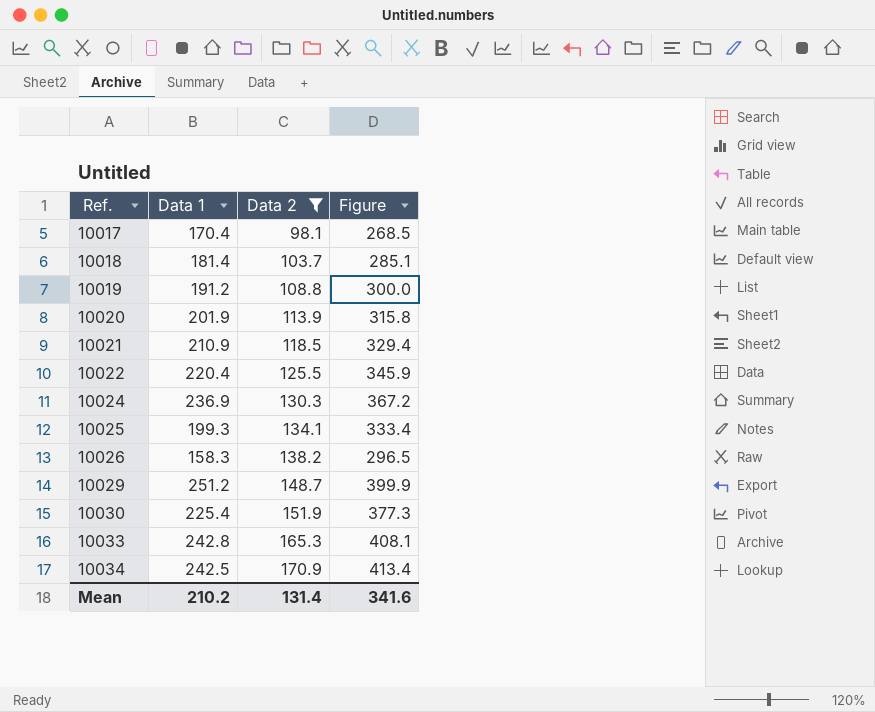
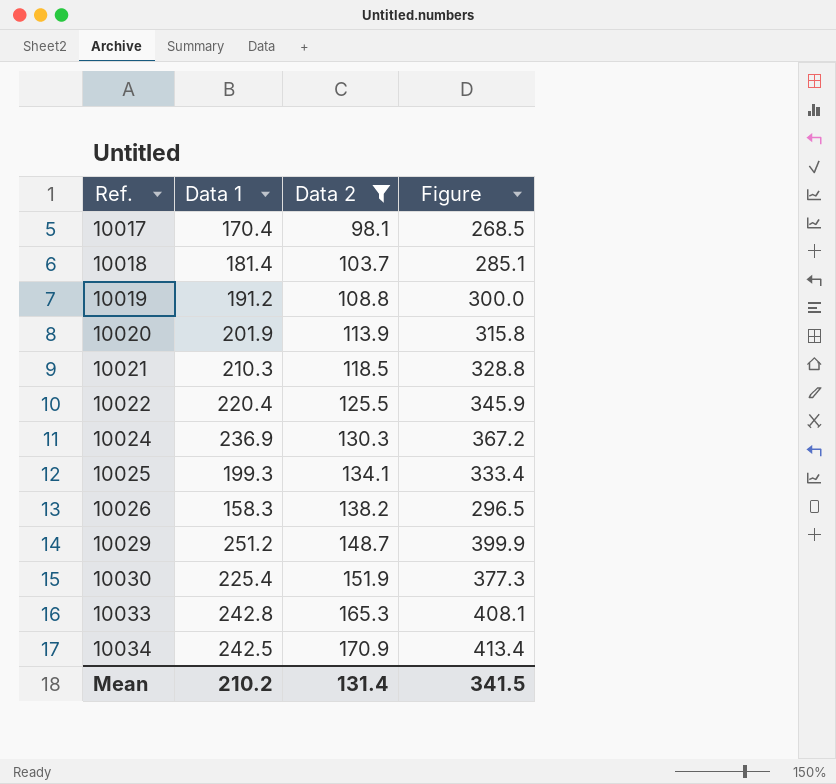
10021 | Data 1: 210.9 -> 210.3
10021 | Figure: 329.4 -> 328.8
Mean | Figure: 341.6 -> 341.5

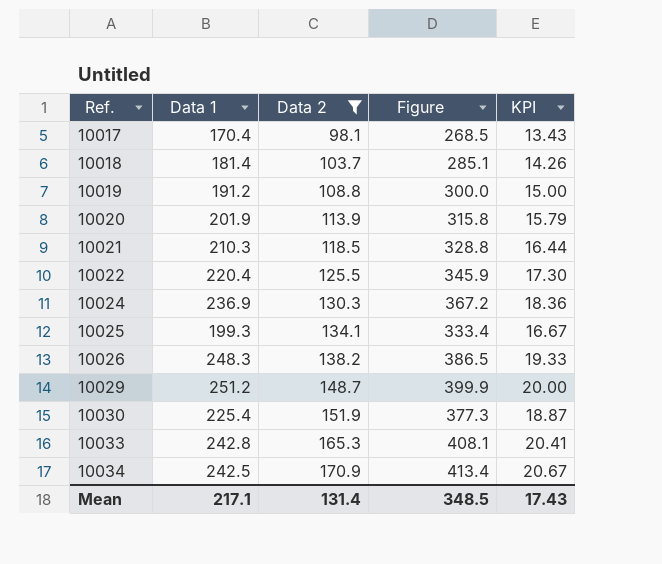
column KPI | formula: none -> [Figure] * 0.05
10026 | Data 1: 158.3 -> 248.3
10026 | Figure: 296.5 -> 386.5
Mean | Data 1: 210.2 -> 217.1
Mean | Figure: 341.5 -> 348.5

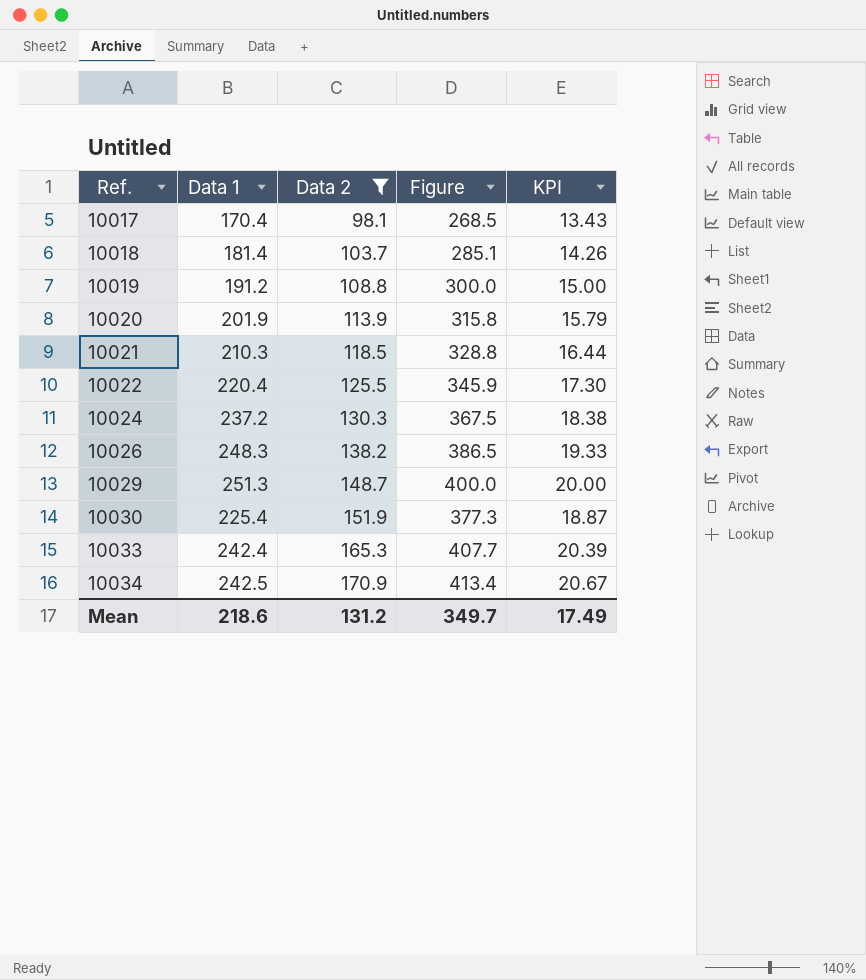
row 10025: 199.3 | 134.1 | 333.4 | 16.67 -> none
10024 | Data 1: 236.9 -> 237.2
10024 | Figure: 367.2 -> 367.5
10024 | KPI: 18.36 -> 18.38
10029 | Data 1: 251.2 -> 251.3
10029 | Figure: 399.9 -> 400.0
10033 | Data 1: 242.8 -> 242.4
10033 | Figure: 408.1 -> 407.7
10033 | KPI: 20.41 -> 20.39
Mean | Data 1: 217.1 -> 218.6
Mean | Data 2: 131.4 -> 131.2
Mean | Figure: 348.5 -> 349.7
Mean | KPI: 17.43 -> 17.49

